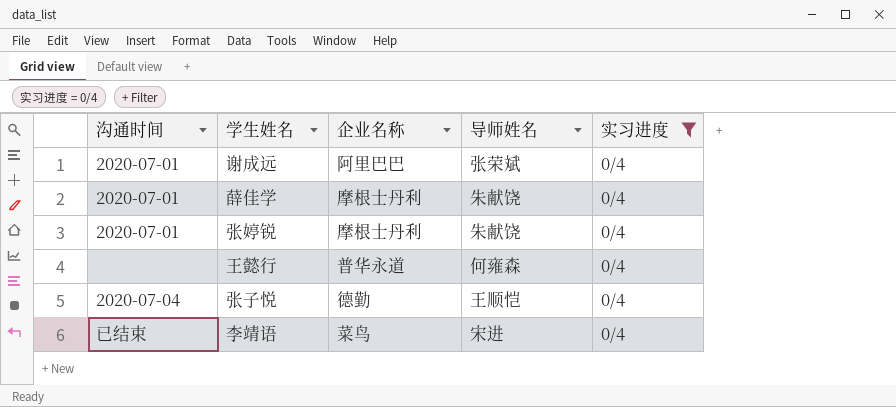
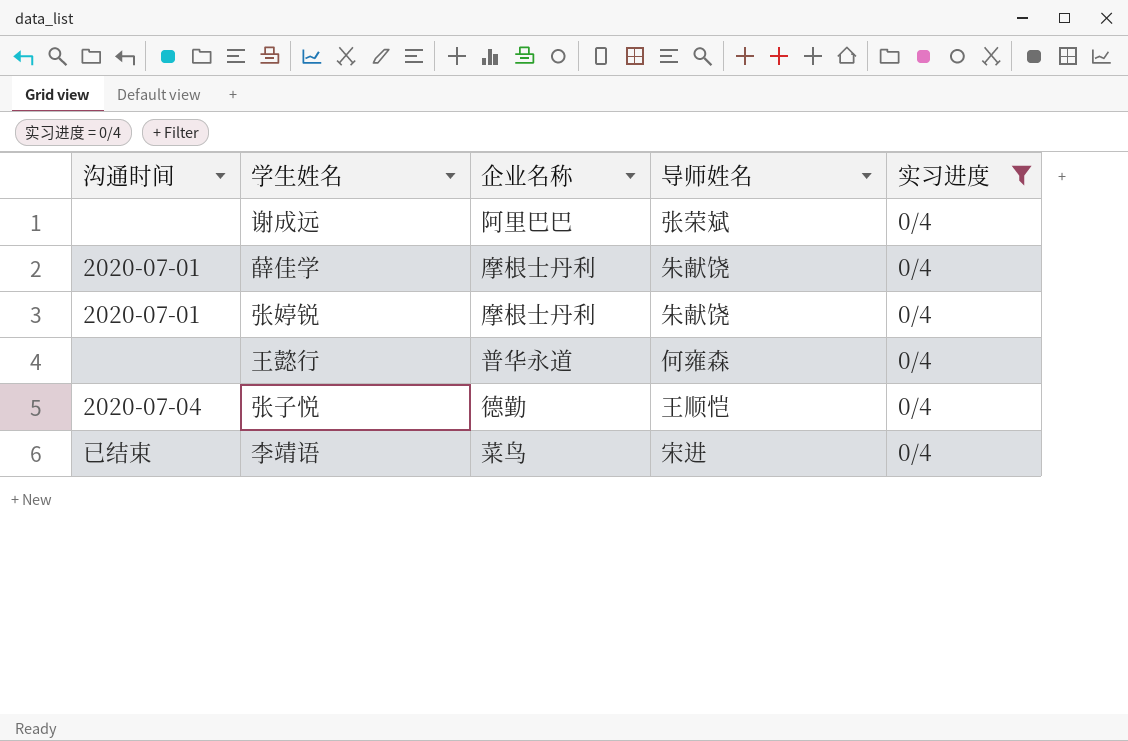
谢成远 | 沟通时间: 2020-07-01 -> none

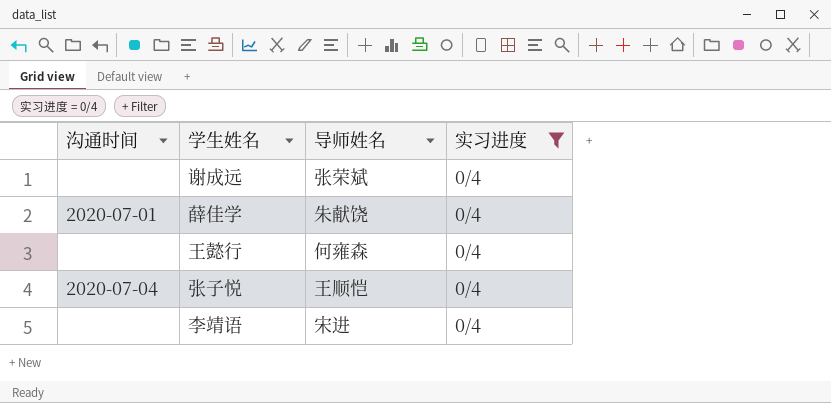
column 企业名称 | position: 3 -> none
row 张婷锐: 2020-07-01 | 摩根士丹利 | 朱献饶 | 0/4 -> none
李靖语 | 沟通时间: 已结束 -> none

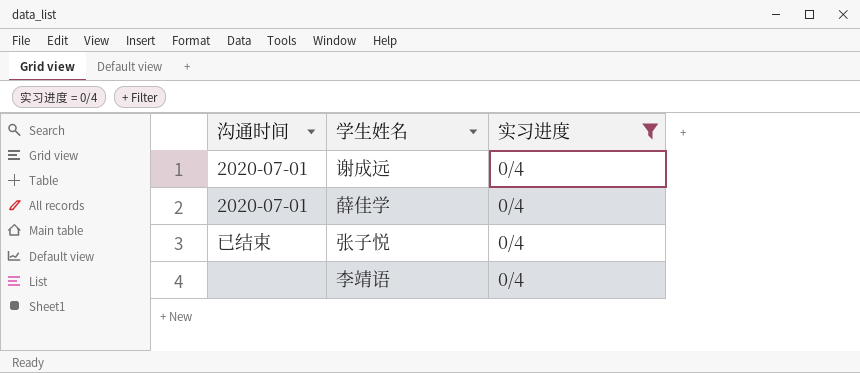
column 导师姓名 | position: 3 -> none
row 王懿行: none | 何雍森 | 0/4 -> none
谢成远 | 沟通时间: none -> 2020-07-01
张子悦 | 沟通时间: 2020-07-04 -> 已结束

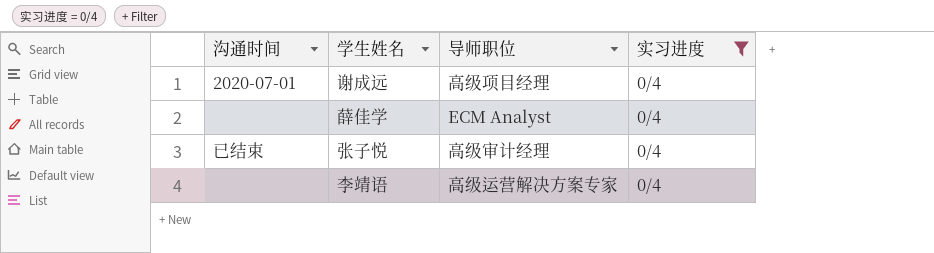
column 导师职位 | position: none -> 3
薛佳学 | 沟通时间: 2020-07-01 -> none

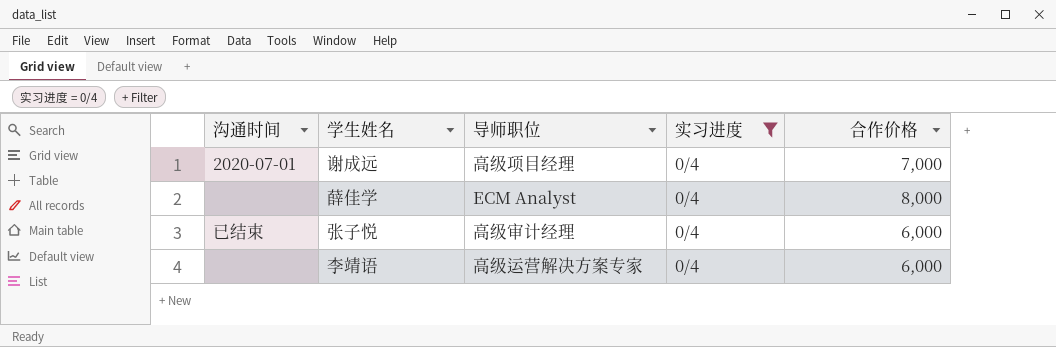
column 合作价格 | position: none -> 5

